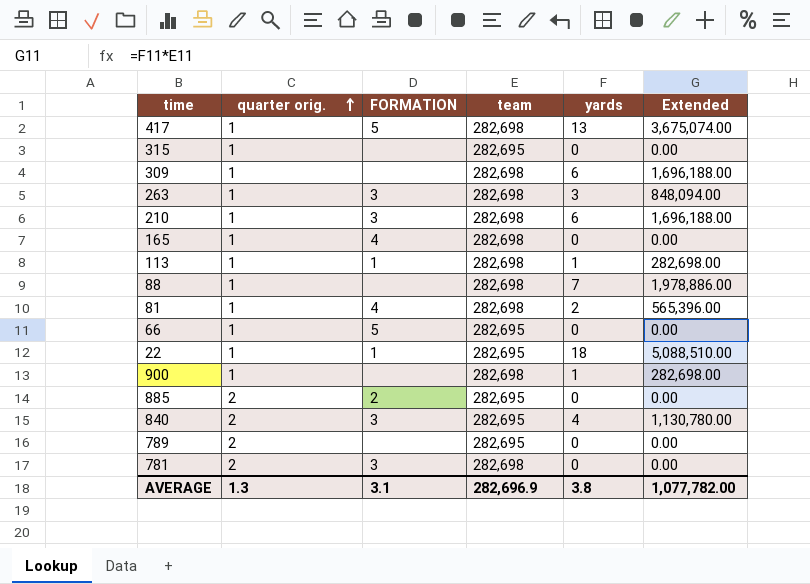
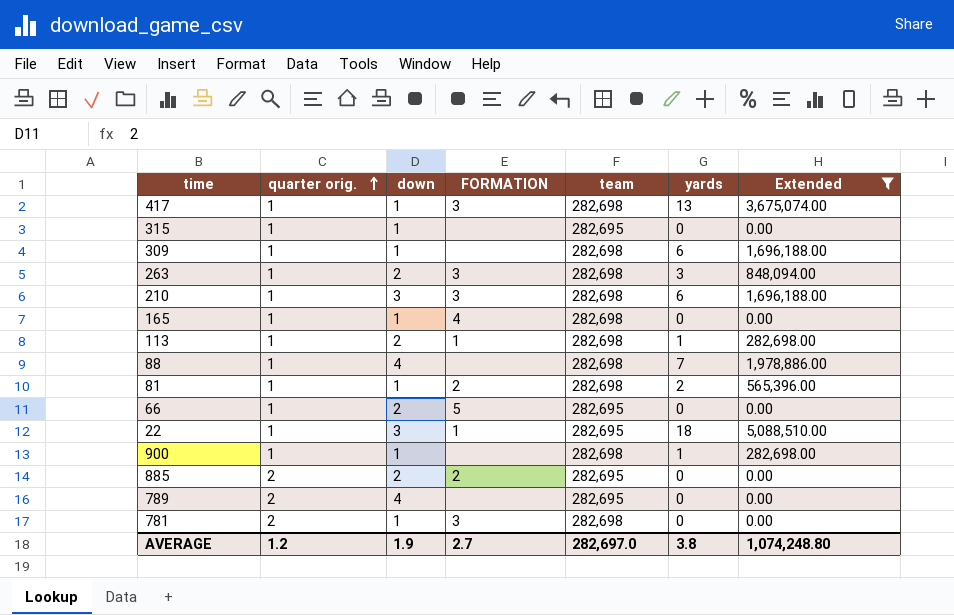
filter: none -> Extended != 1,130,780.00
column down | position: none -> 3
417 | FORMATION: 5 -> 3
81 | FORMATION: 4 -> 2
AVERAGE | quarter orig.: 1.3 -> 1.2
AVERAGE | FORMATION: 3.1 -> 2.7
AVERAGE | team: 282,696.9 -> 282,697.0
AVERAGE | Extended: 1,077,782.00 -> 1,074,248.80

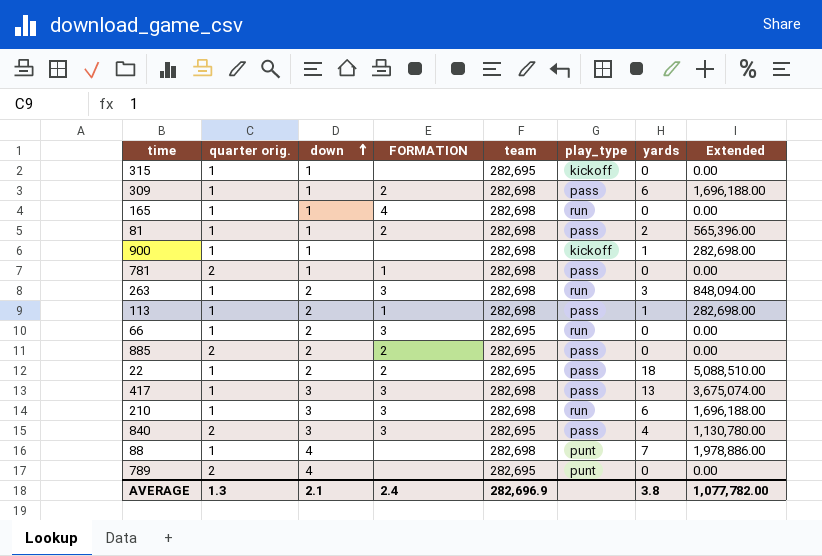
filter: Extended != 1,130,780.00 -> none
row order: quarter orig. ascending -> down ascending
column play_type | position: none -> 6
309 | FORMATION: none -> 2
781 | FORMATION: 3 -> 1
66 | FORMATION: 5 -> 3
22 | down: 3 -> 2
22 | FORMATION: 1 -> 2
417 | down: 1 -> 3
AVERAGE | quarter orig.: 1.2 -> 1.3
AVERAGE | down: 1.9 -> 2.1
AVERAGE | FORMATION: 2.7 -> 2.4
AVERAGE | team: 282,697.0 -> 282,696.9
AVERAGE | Extended: 1,074,248.80 -> 1,077,782.00

